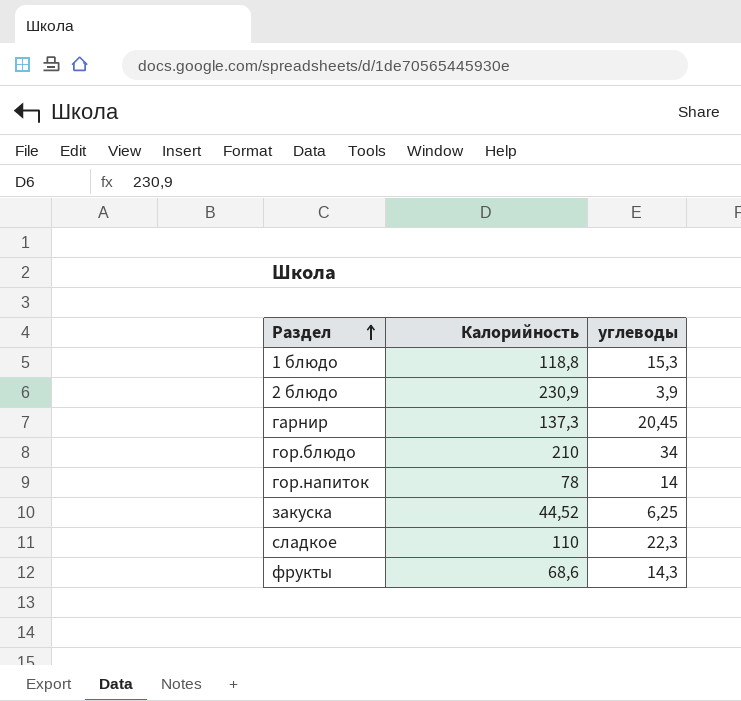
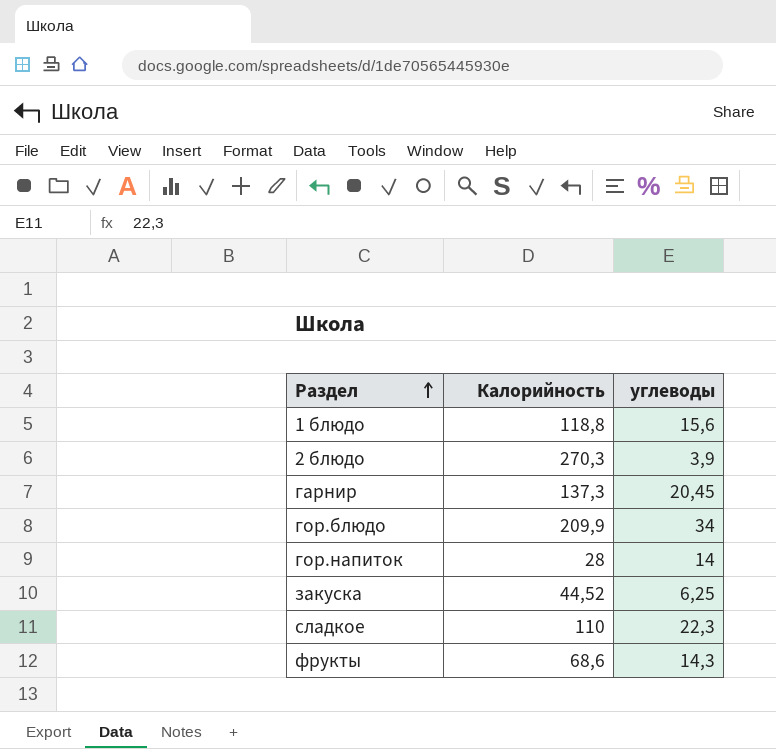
1 блюдо | углеводы: 15,3 -> 15,6
2 блюдо | Калорийность: 230,9 -> 270,3
гор.блюдо | Калорийность: 210 -> 209,9
гор.напиток | Калорийность: 78 -> 28

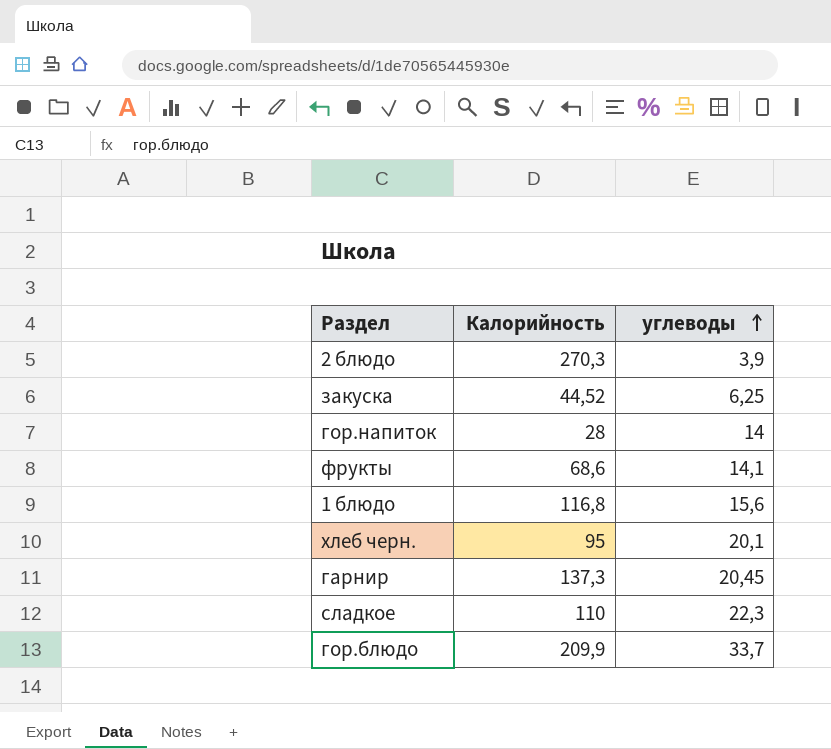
row order: Раздел ascending -> углеводы ascending
фрукты | углеводы: 14,3 -> 14,1
1 блюдо | Калорийность: 118,8 -> 116,8
row хлеб черн.: none -> 95 | 20,1
гор.блюдо | углеводы: 34 -> 33,7

